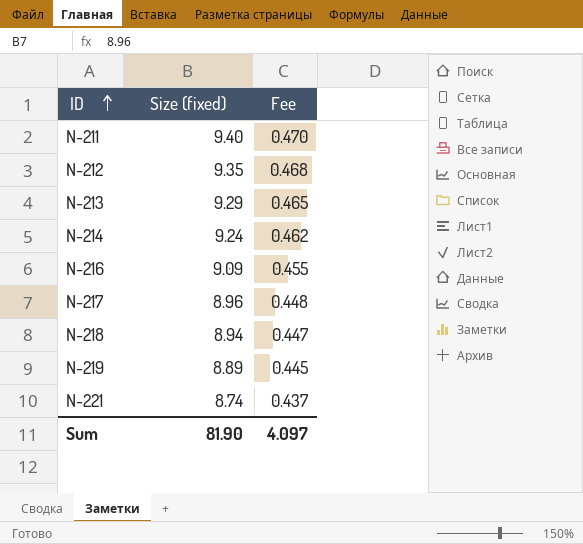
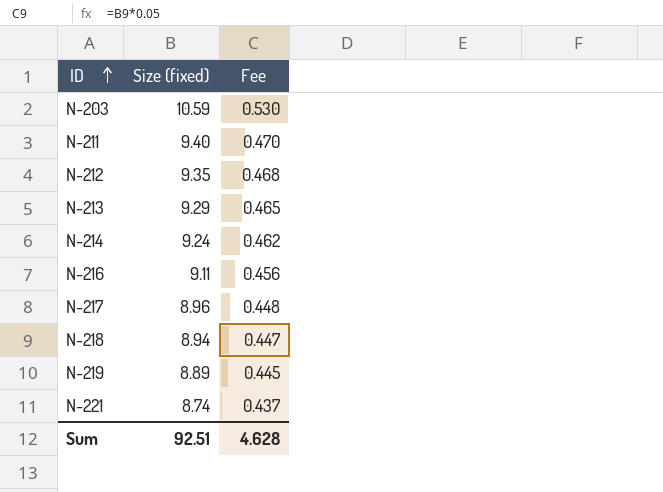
row N-203: none -> 10.59 | 0.530
N-216 | Size (fixed): 9.09 -> 9.11
N-216 | Fee: 0.455 -> 0.456
Sum | Size (fixed): 81.90 -> 92.51
Sum | Fee: 4.097 -> 4.628

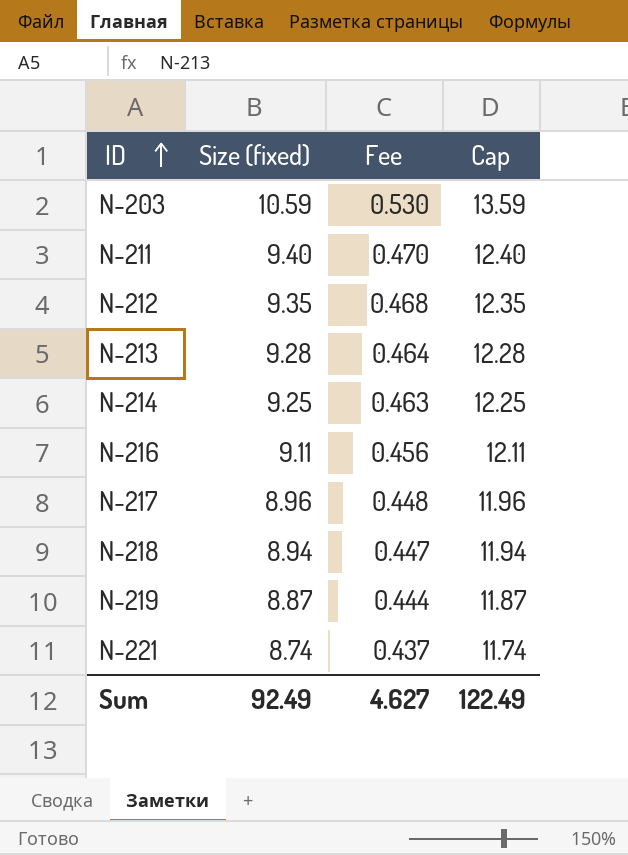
column Cap | formula: none -> [Size (fixed)] + 3
N-213 | Size (fixed): 9.29 -> 9.28
N-213 | Fee: 0.465 -> 0.464
N-214 | Size (fixed): 9.24 -> 9.25
N-214 | Fee: 0.462 -> 0.463
N-219 | Size (fixed): 8.89 -> 8.87
N-219 | Fee: 0.445 -> 0.444
Sum | Size (fixed): 92.51 -> 92.49
Sum | Fee: 4.628 -> 4.627

